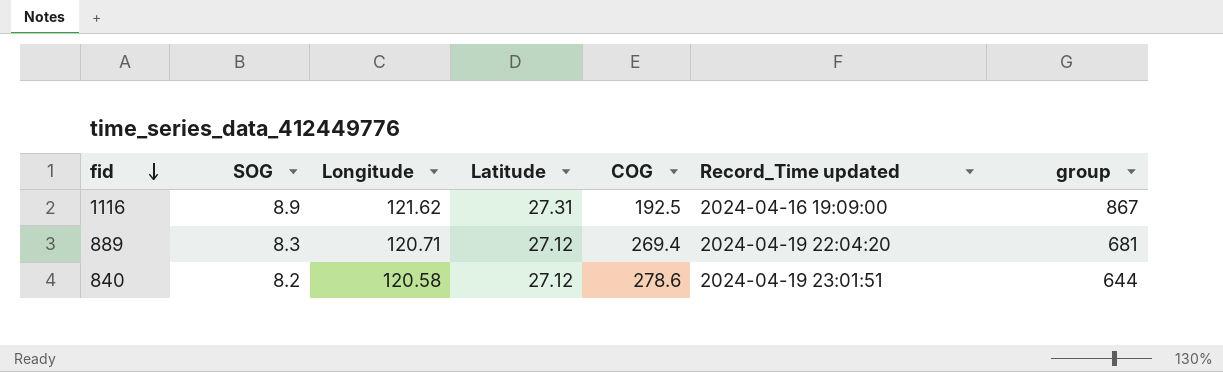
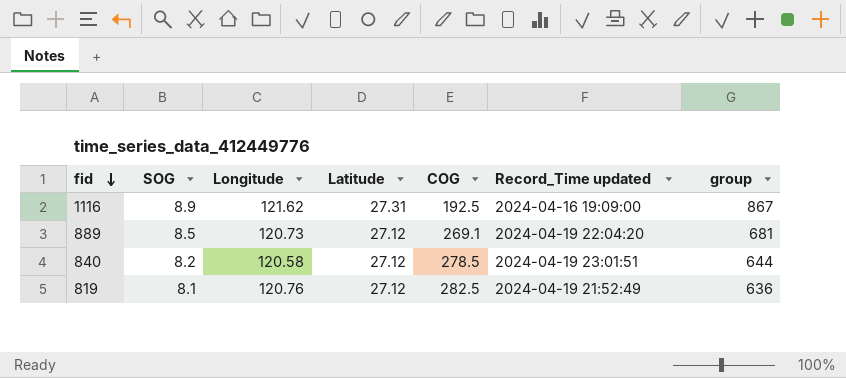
889 | SOG: 8.3 -> 8.5
889 | Longitude: 120.71 -> 120.73
889 | COG: 269.4 -> 269.1
840 | COG: 278.6 -> 278.5
row 819: none -> 8.1 | 120.76 | 27.12 | 282.5 | 2024-04-19 21:52:49 | 636

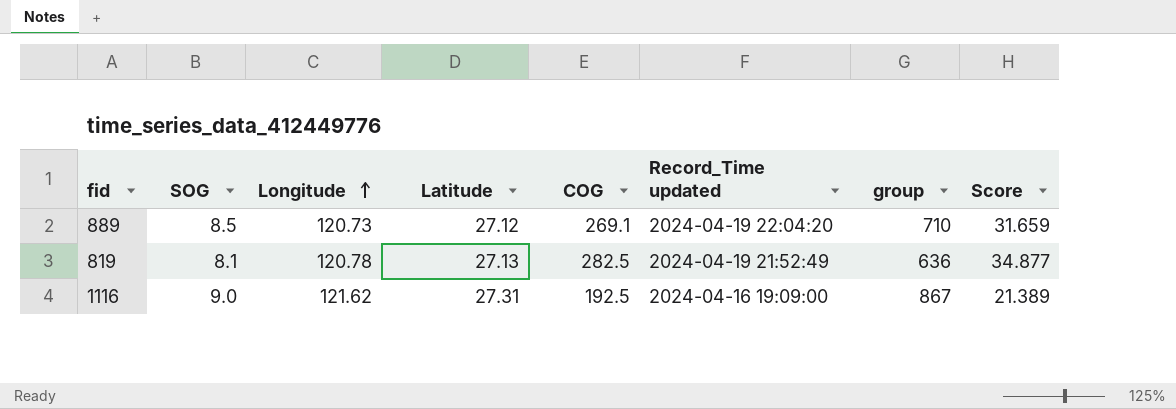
row order: fid descending -> Longitude ascending
column Score | formula: none -> [COG] / [SOG]
row 840: 8.2 | 120.58 | 27.12 | 278.5 | 2024-04-19 23:01:51 | 644 -> none
889 | group: 681 -> 710
819 | Longitude: 120.76 -> 120.78
819 | Latitude: 27.12 -> 27.13
1116 | SOG: 8.9 -> 9.0

